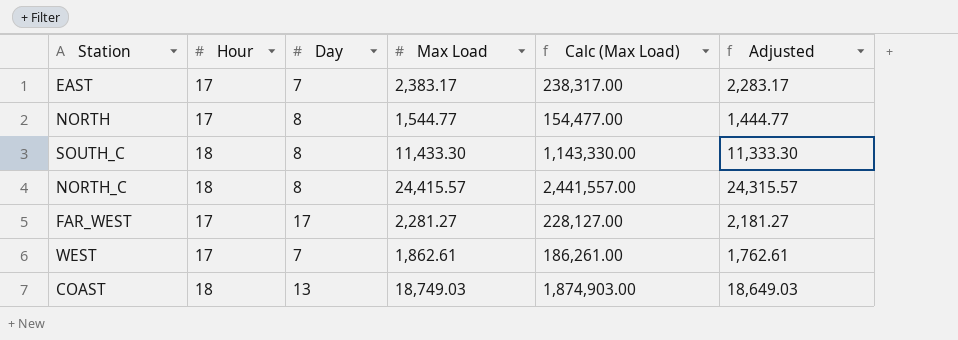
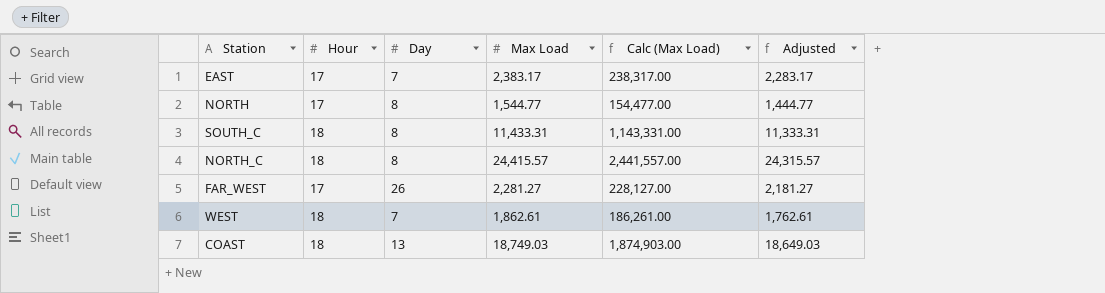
SOUTH_C | Max Load: 11,433.30 -> 11,433.31
SOUTH_C | Calc (Max Load): 1,143,330.00 -> 1,143,331.00
SOUTH_C | Adjusted: 11,333.30 -> 11,333.31
FAR_WEST | Day: 17 -> 26
WEST | Hour: 17 -> 18

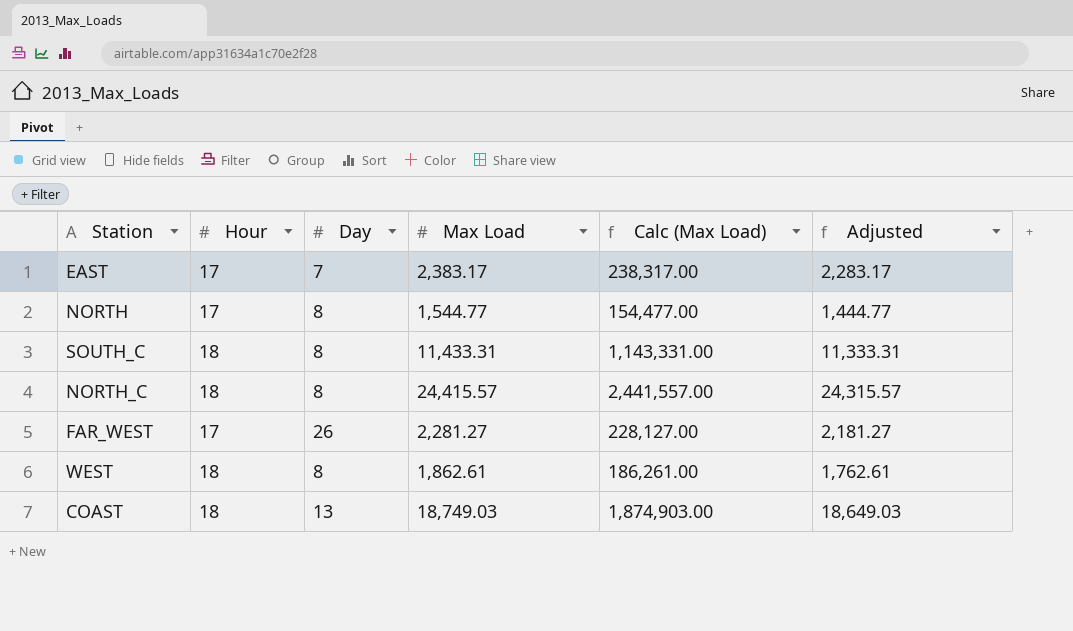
WEST | Day: 7 -> 8

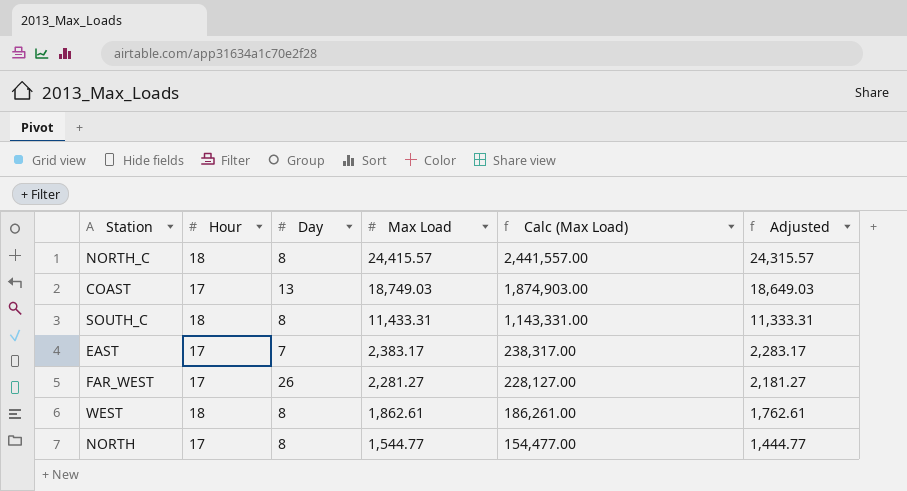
row order: none -> Max Load descending
COAST | Hour: 18 -> 17

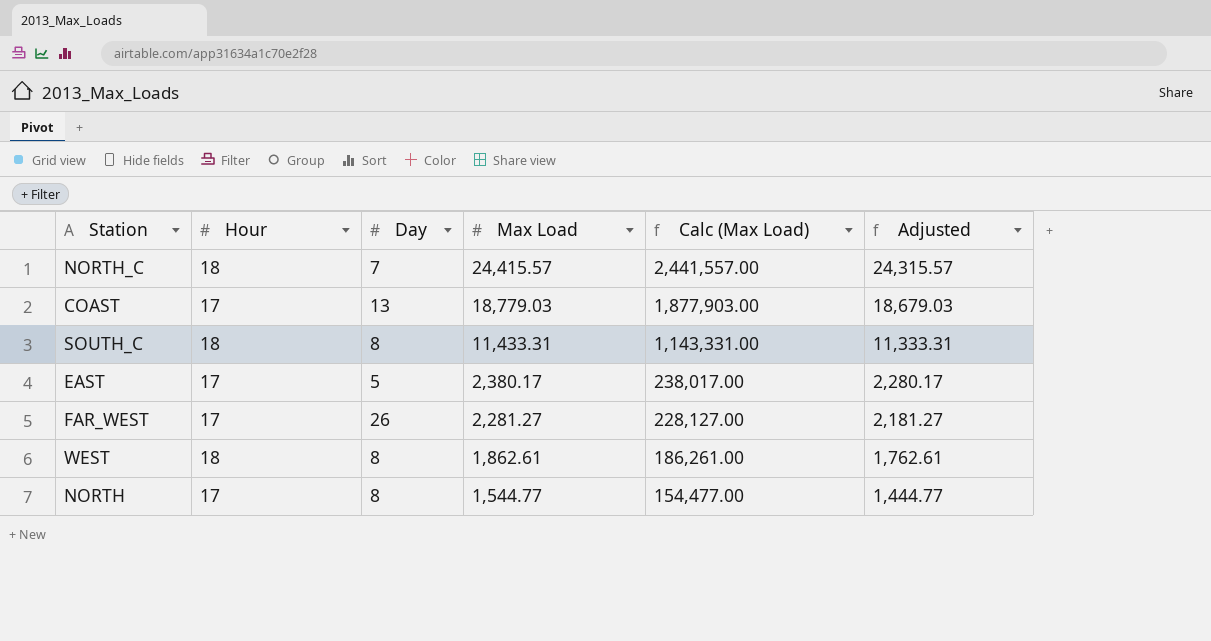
NORTH_C | Day: 8 -> 7
COAST | Max Load: 18,749.03 -> 18,779.03
COAST | Calc (Max Load): 1,874,903.00 -> 1,877,903.00
COAST | Adjusted: 18,649.03 -> 18,679.03
EAST | Day: 7 -> 5
EAST | Max Load: 2,383.17 -> 2,380.17
EAST | Calc (Max Load): 238,317.00 -> 238,017.00
EAST | Adjusted: 2,283.17 -> 2,280.17

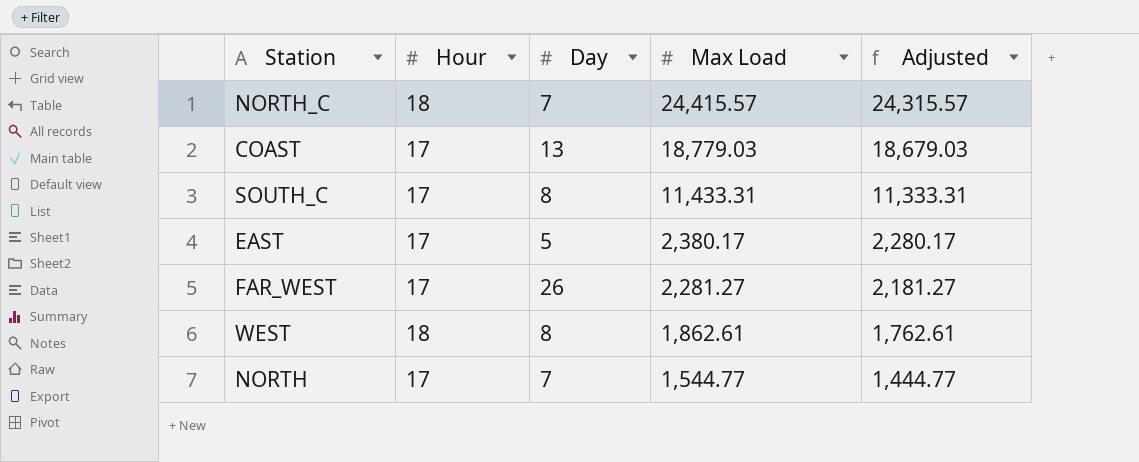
column Calc (Max Load) | formula: [Max Load] * 100 -> none
SOUTH_C | Hour: 18 -> 17
NORTH | Day: 8 -> 7

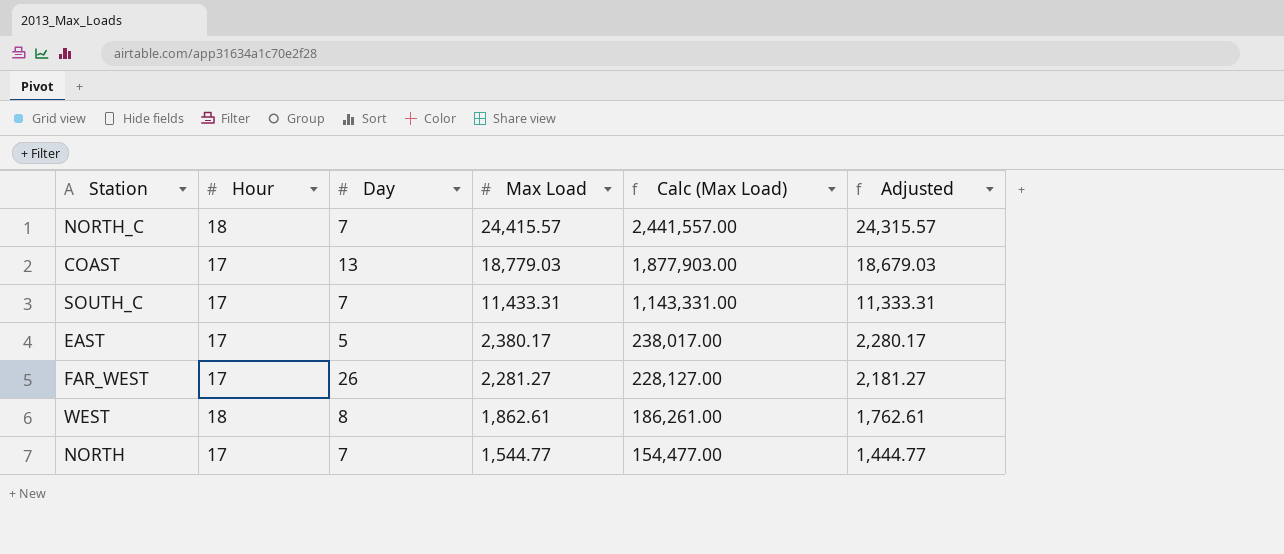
column Calc (Max Load) | formula: none -> [Max Load] * 100
SOUTH_C | Day: 8 -> 7

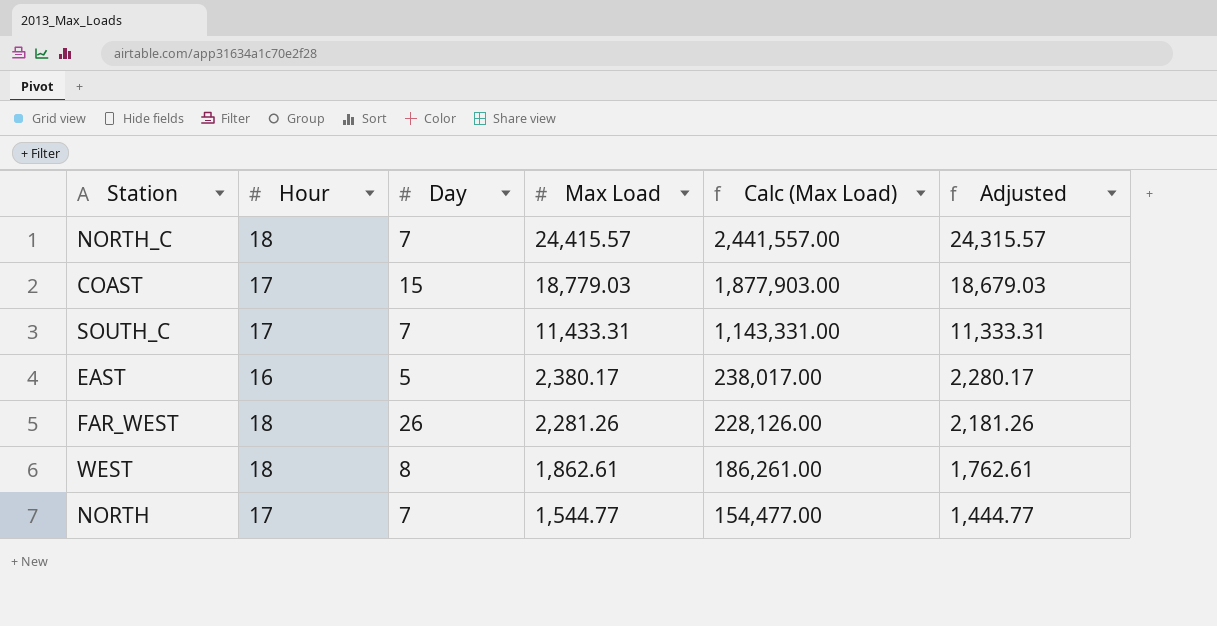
COAST | Day: 13 -> 15
EAST | Hour: 17 -> 16
FAR_WEST | Hour: 17 -> 18
FAR_WEST | Max Load: 2,281.27 -> 2,281.26
FAR_WEST | Calc (Max Load): 228,127.00 -> 228,126.00
FAR_WEST | Adjusted: 2,181.27 -> 2,181.26

